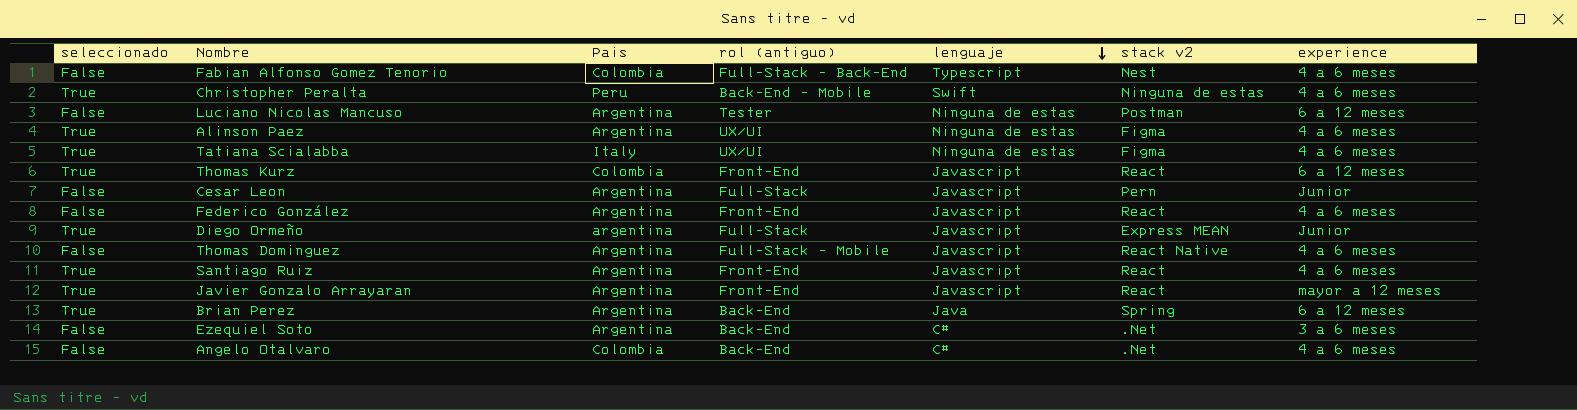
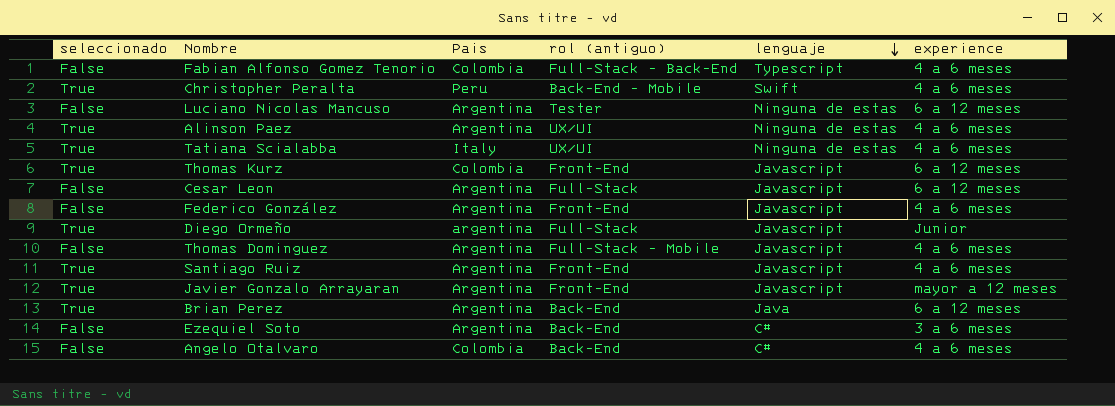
column stack v2 | position: 6 -> none
Cesar Leon | experience: Junior -> 6 a 12 meses

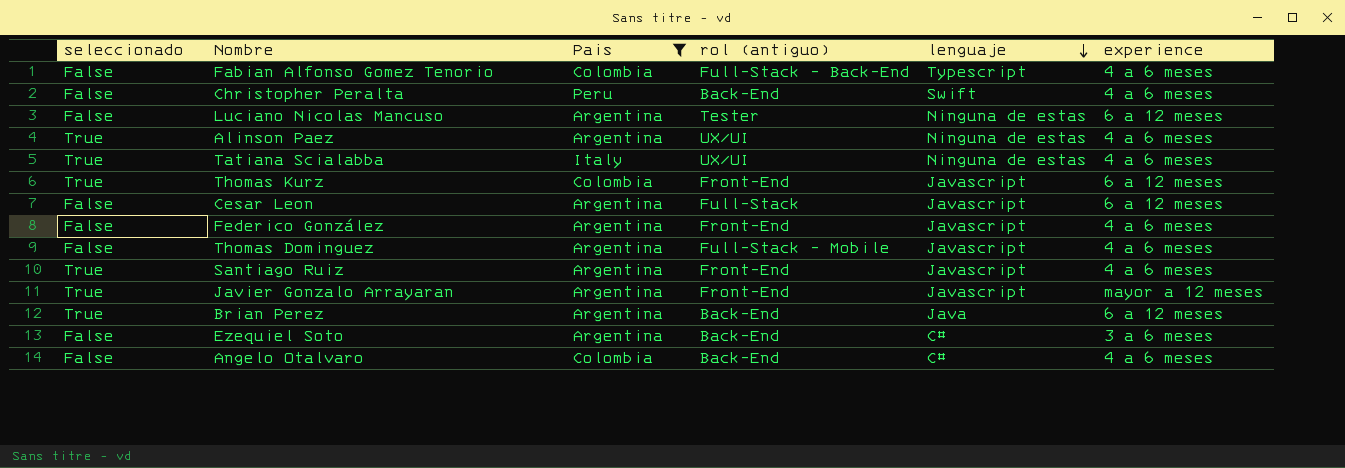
filter: none -> Pais != argentina
Christopher Peralta | seleccionado: True -> False
Christopher Peralta | rol (antiguo): Back-End - Mobile -> Back-End

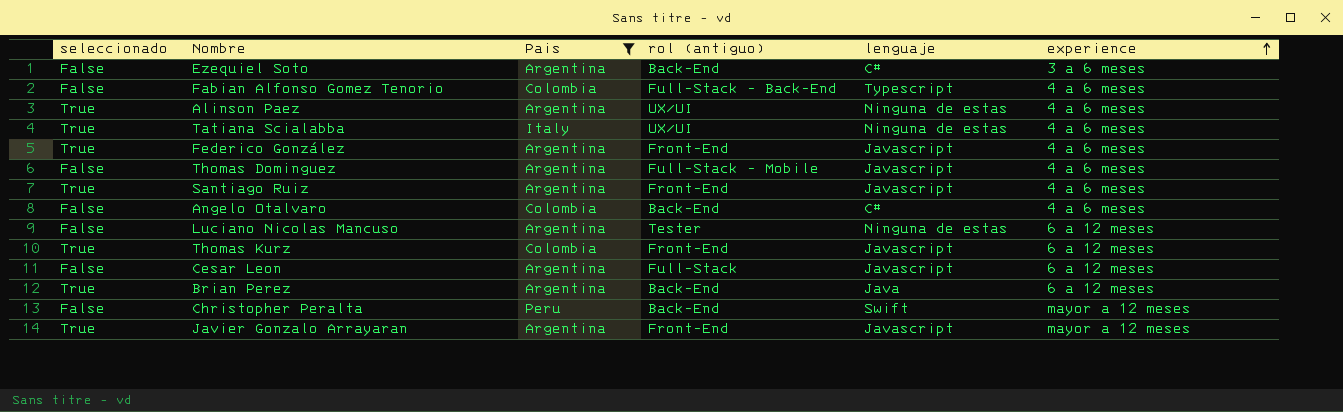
row order: lenguaje descending -> experience ascending
Federico González | seleccionado: False -> True
Christopher Peralta | experience: 4 a 6 meses -> mayor a 12 meses

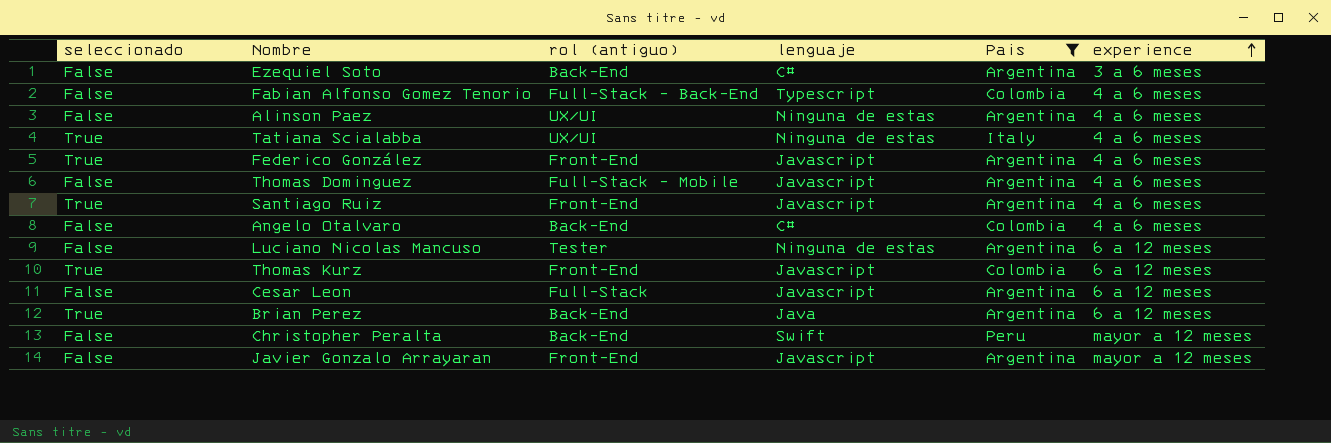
column Pais | position: 3 -> 5
Alinson Paez | seleccionado: True -> False
Javier Gonzalo Arrayaran | seleccionado: True -> False

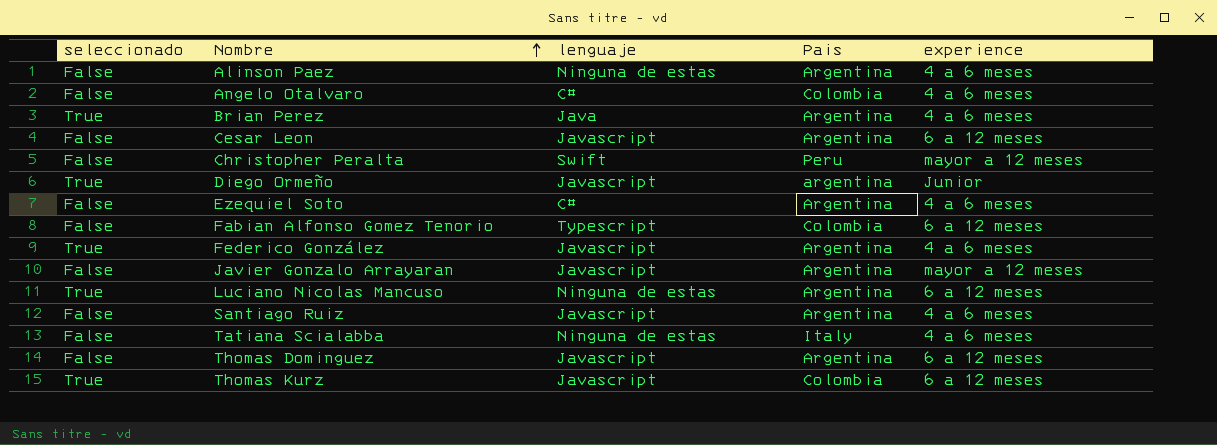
filter: Pais != argentina -> none
row order: experience ascending -> Nombre ascending
column rol (antiguo) | position: 3 -> none
Brian Perez | experience: 6 a 12 meses -> 4 a 6 meses
Ezequiel Soto | experience: 3 a 6 meses -> 4 a 6 meses
Fabian Alfonso Gomez Tenorio | experience: 4 a 6 meses -> 6 a 12 meses
Luciano Nicolas Mancuso | seleccionado: False -> True
Santiago Ruiz | seleccionado: True -> False
Tatiana Scialabba | seleccionado: True -> False
Thomas Dominguez | experience: 4 a 6 meses -> 6 a 12 meses

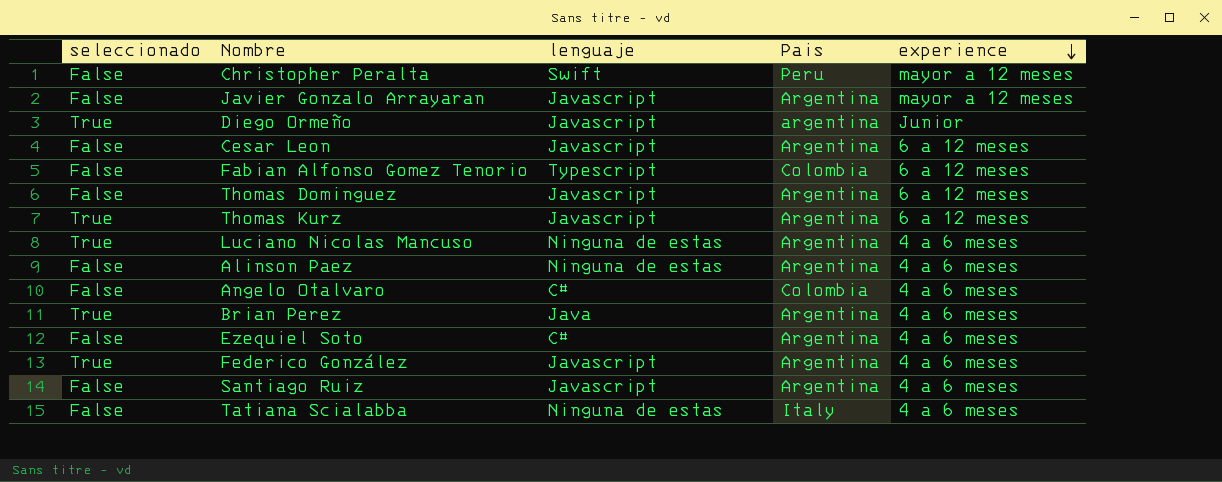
row order: Nombre ascending -> experience descending
Thomas Kurz | Pais: Colombia -> Argentina
Luciano Nicolas Mancuso | experience: 6 a 12 meses -> 4 a 6 meses

